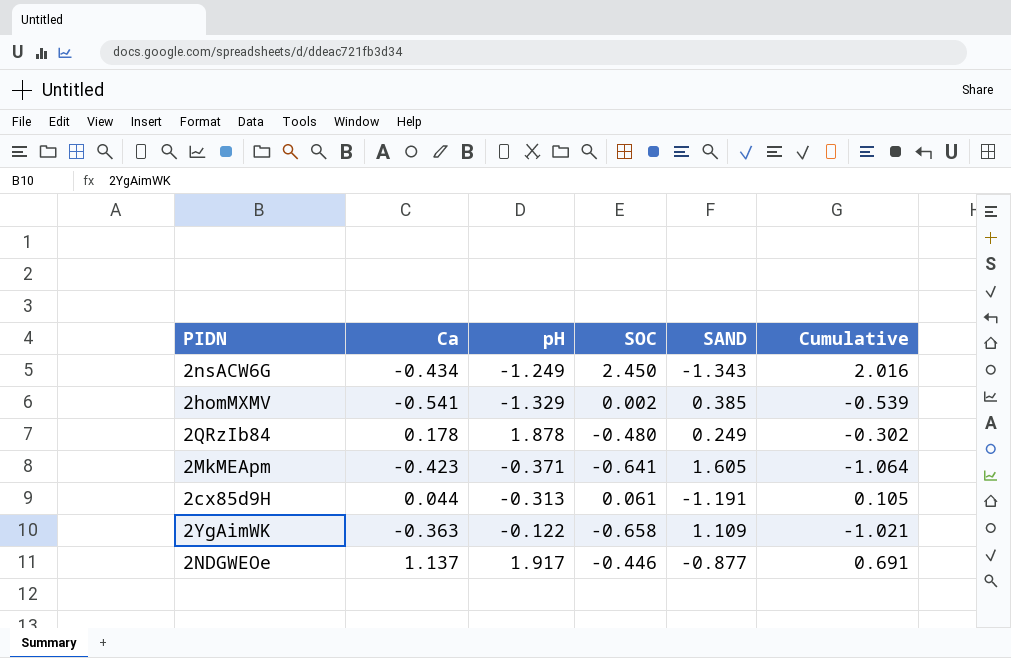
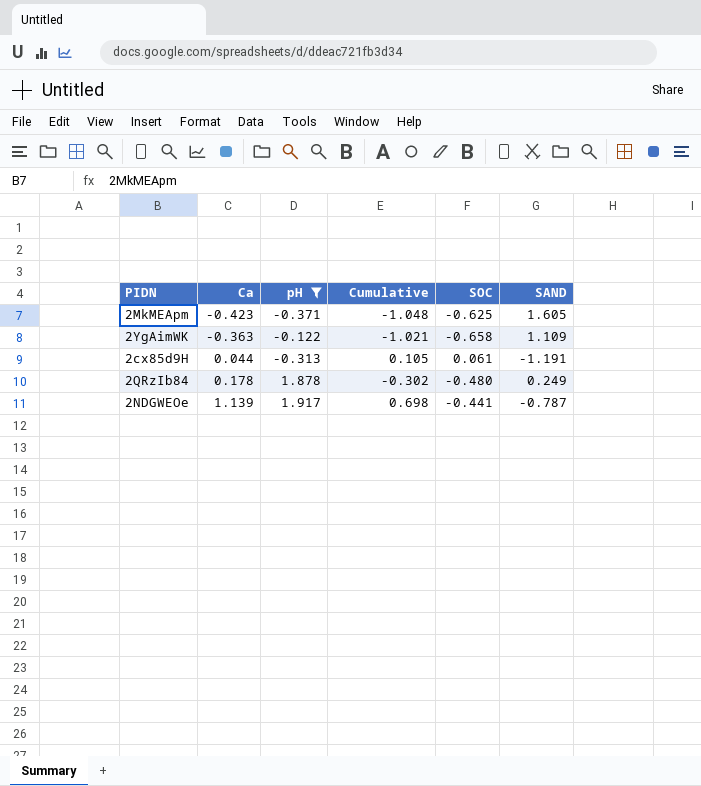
filter: none -> pH >= -0.371
row order: none -> Ca ascending
column Cumulative | position: 6 -> 4
2MkMEApm | Cumulative: -1.064 -> -1.048
2MkMEApm | SOC: -0.641 -> -0.625
2NDGWEOe | Ca: 1.137 -> 1.139
2NDGWEOe | Cumulative: 0.691 -> 0.698
2NDGWEOe | SOC: -0.446 -> -0.441
2NDGWEOe | SAND: -0.877 -> -0.787

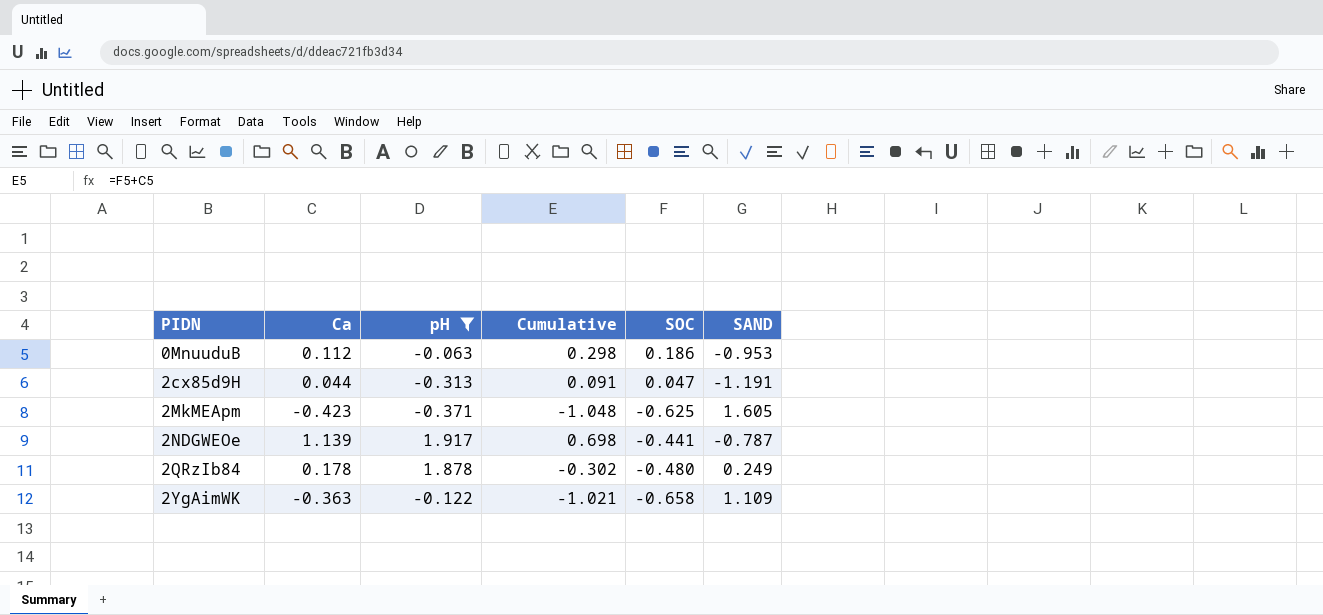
row order: Ca ascending -> PIDN ascending
row 0MnuuduB: none -> 0.112 | -0.063 | 0.298 | 0.186 | -0.953
2cx85d9H | Cumulative: 0.105 -> 0.091
2cx85d9H | SOC: 0.061 -> 0.047

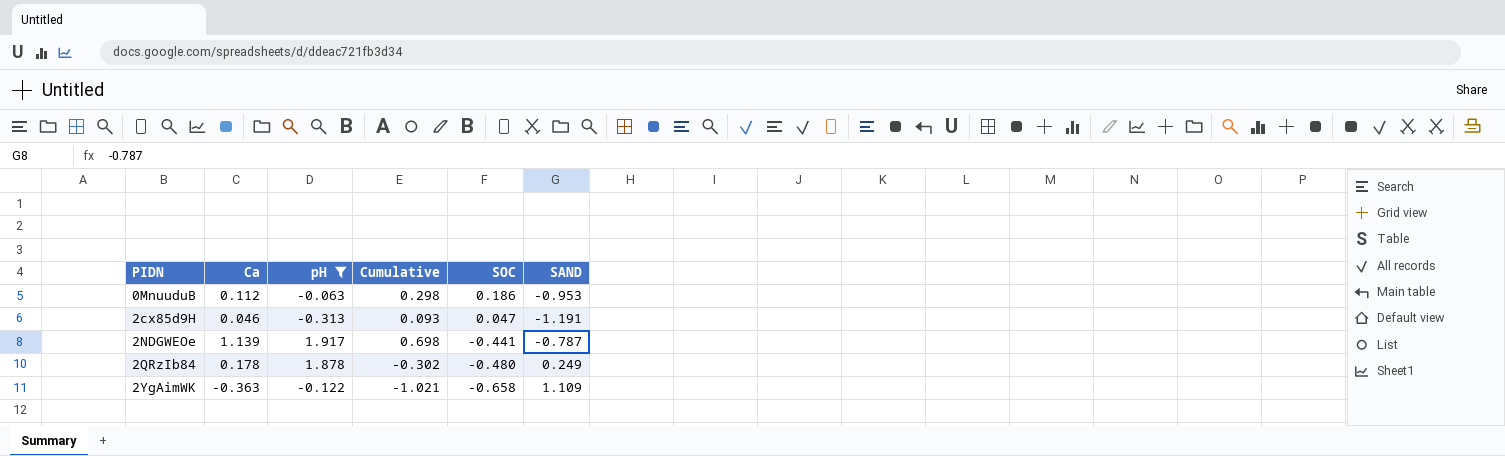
row 2MkMEApm: -0.423 | -0.371 | -1.048 | -0.625 | 1.605 -> none
2cx85d9H | Ca: 0.044 -> 0.046
2cx85d9H | Cumulative: 0.091 -> 0.093

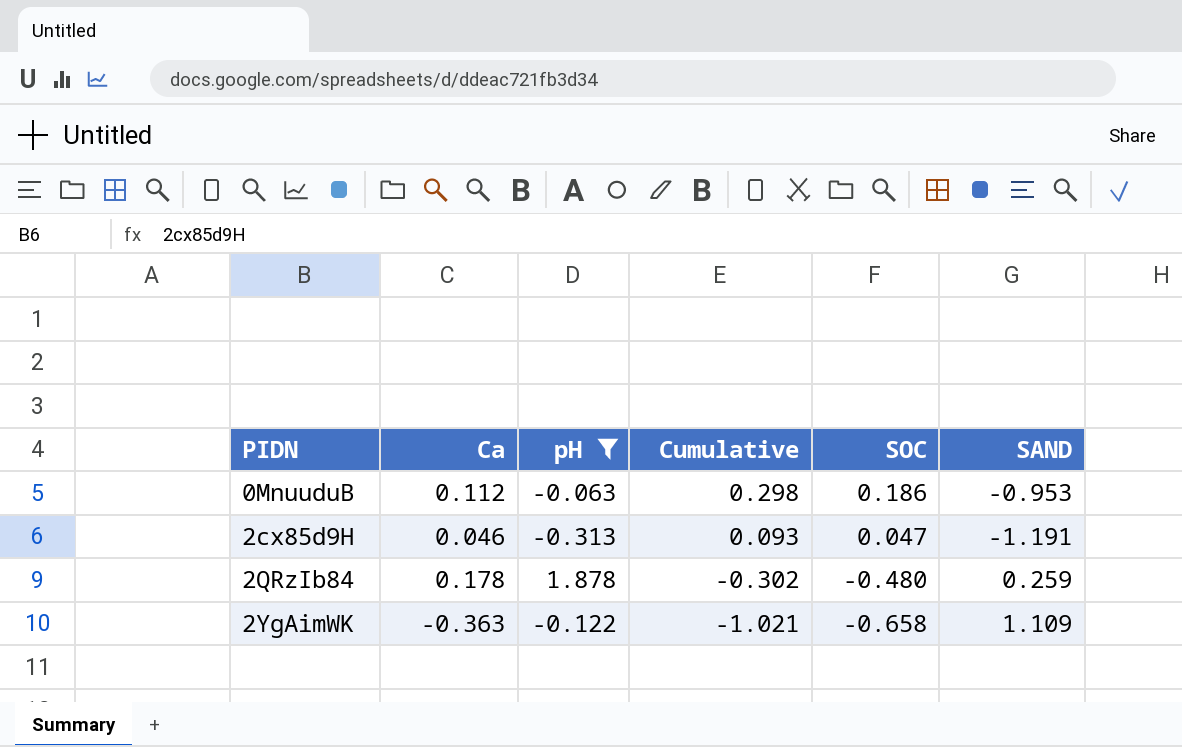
row 2NDGWEOe: 1.139 | 1.917 | 0.698 | -0.441 | -0.787 -> none
2QRzIb84 | SAND: 0.249 -> 0.259

